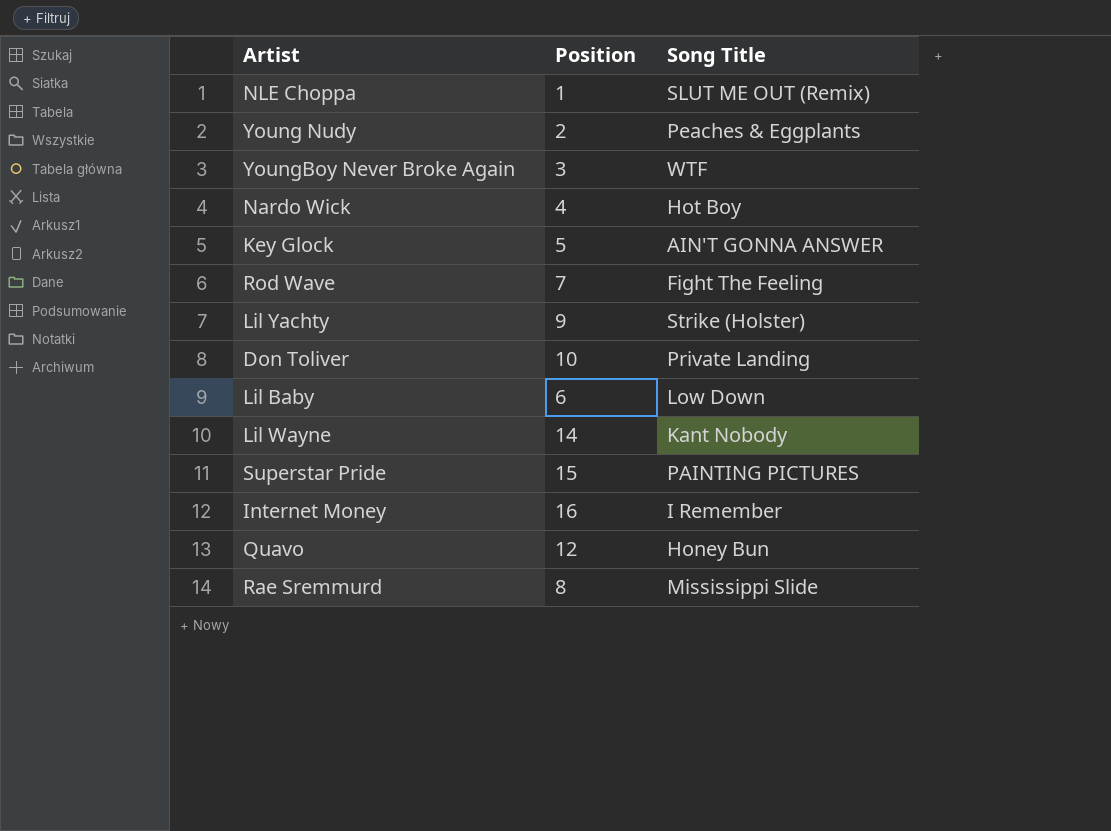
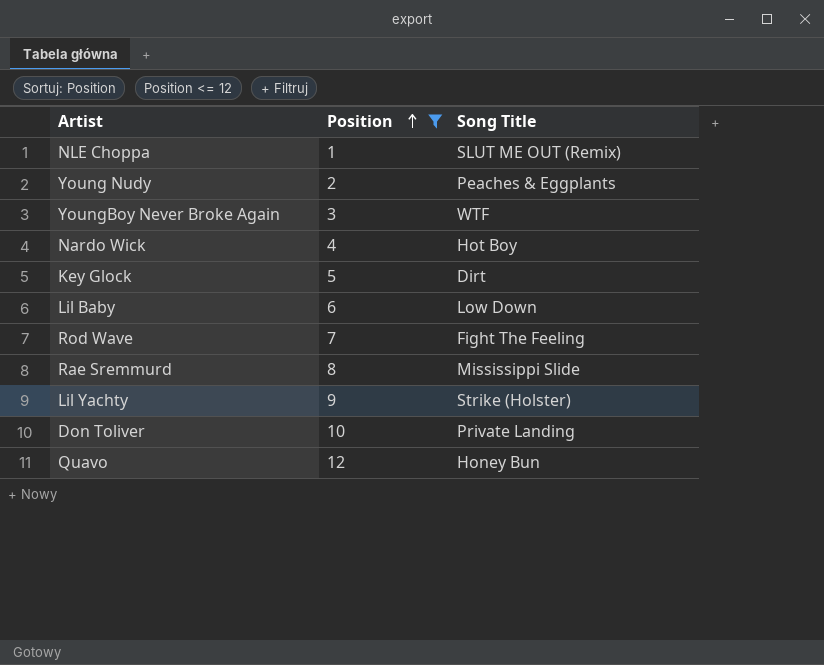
filter: none -> Position <= 12
row order: none -> Position ascending
Key Glock | Song Title: AIN'T GONNA ANSWER -> Dirt

